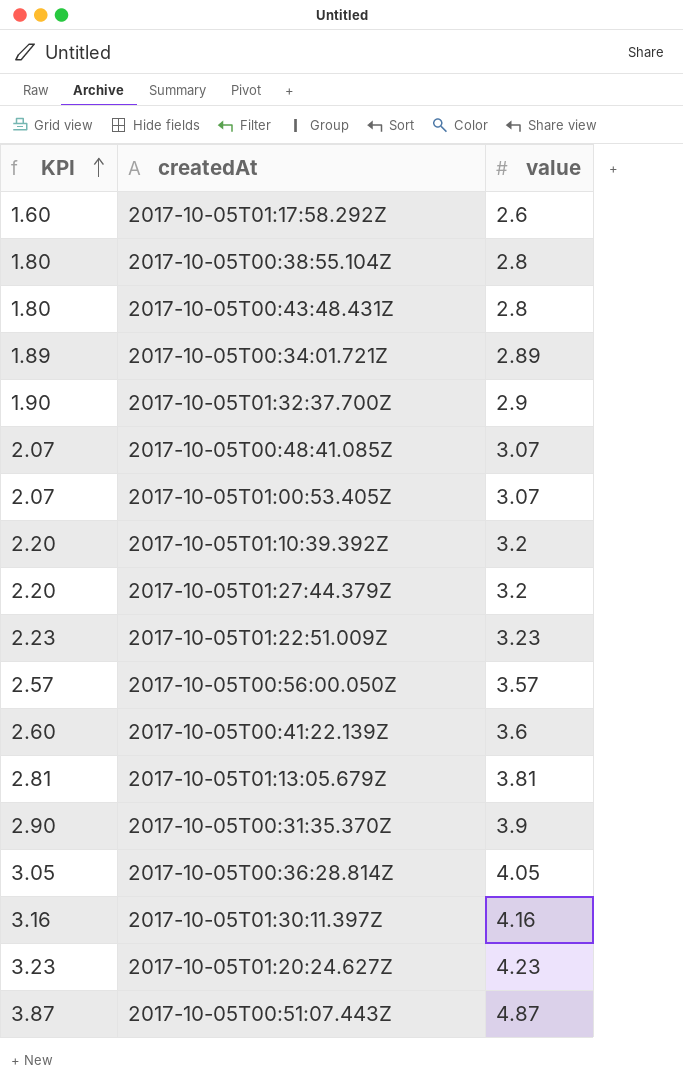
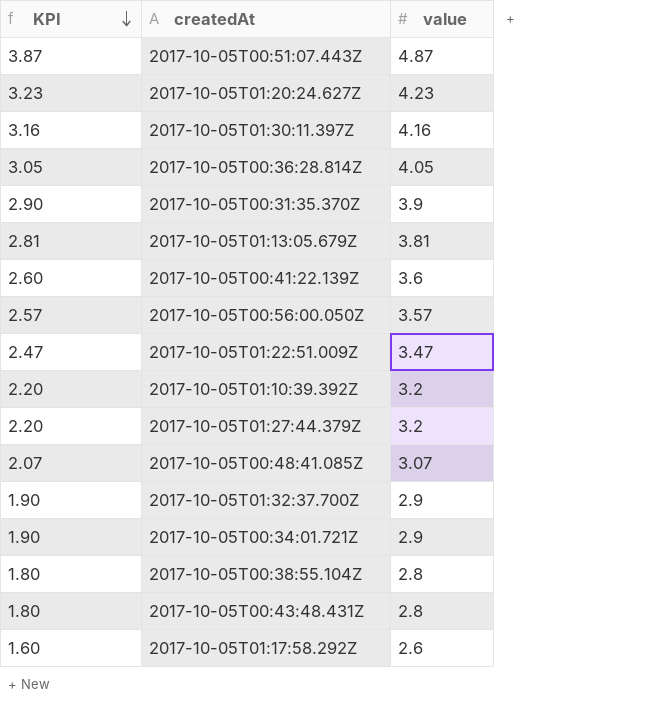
row order: KPI ascending -> KPI descending
row 2017-10-05T01:00:53.405Z: 2.07 | 3.07 -> none
2017-10-05T01:22:51.009Z | KPI: 2.23 -> 2.47
2017-10-05T01:22:51.009Z | value: 3.23 -> 3.47
2017-10-05T00:34:01.721Z | KPI: 1.89 -> 1.90
2017-10-05T00:34:01.721Z | value: 2.89 -> 2.9

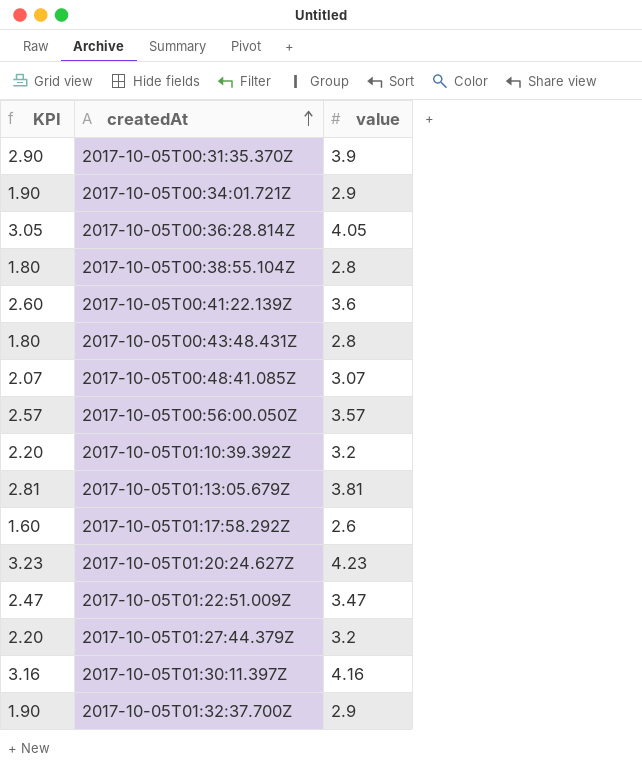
row order: KPI descending -> createdAt ascending
row 2017-10-05T00:51:07.443Z: 3.87 | 4.87 -> none

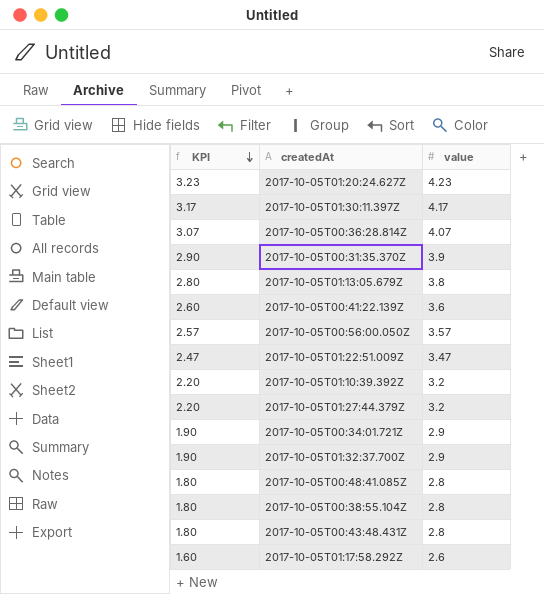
row order: createdAt ascending -> KPI descending
2017-10-05T01:30:11.397Z | KPI: 3.16 -> 3.17
2017-10-05T01:30:11.397Z | value: 4.16 -> 4.17
2017-10-05T00:36:28.814Z | KPI: 3.05 -> 3.07
2017-10-05T00:36:28.814Z | value: 4.05 -> 4.07
2017-10-05T01:13:05.679Z | KPI: 2.81 -> 2.80
2017-10-05T01:13:05.679Z | value: 3.81 -> 3.8
2017-10-05T00:48:41.085Z | KPI: 2.07 -> 1.80
2017-10-05T00:48:41.085Z | value: 3.07 -> 2.8

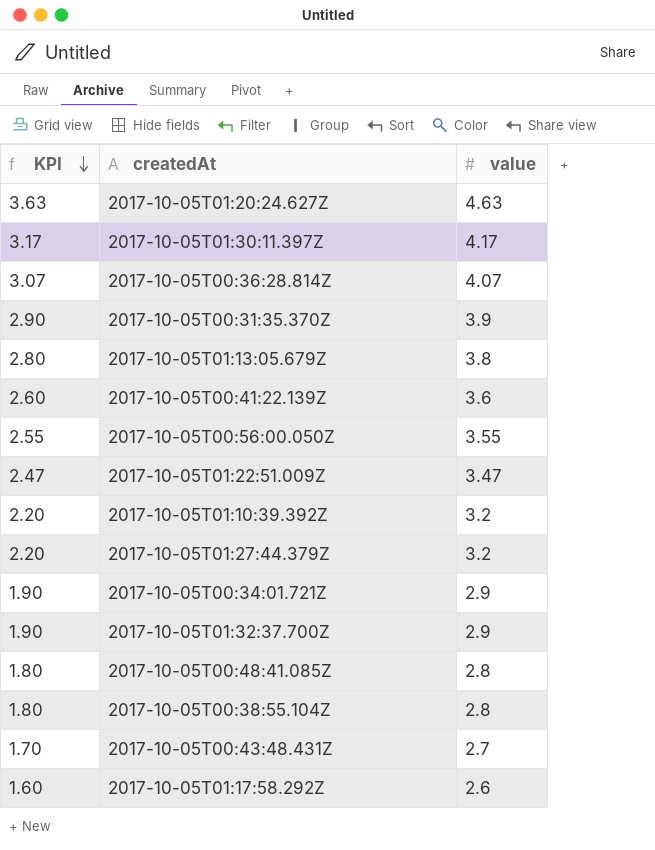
2017-10-05T01:20:24.627Z | KPI: 3.23 -> 3.63
2017-10-05T01:20:24.627Z | value: 4.23 -> 4.63
2017-10-05T00:56:00.050Z | KPI: 2.57 -> 2.55
2017-10-05T00:56:00.050Z | value: 3.57 -> 3.55
2017-10-05T00:43:48.431Z | KPI: 1.80 -> 1.70
2017-10-05T00:43:48.431Z | value: 2.8 -> 2.7

